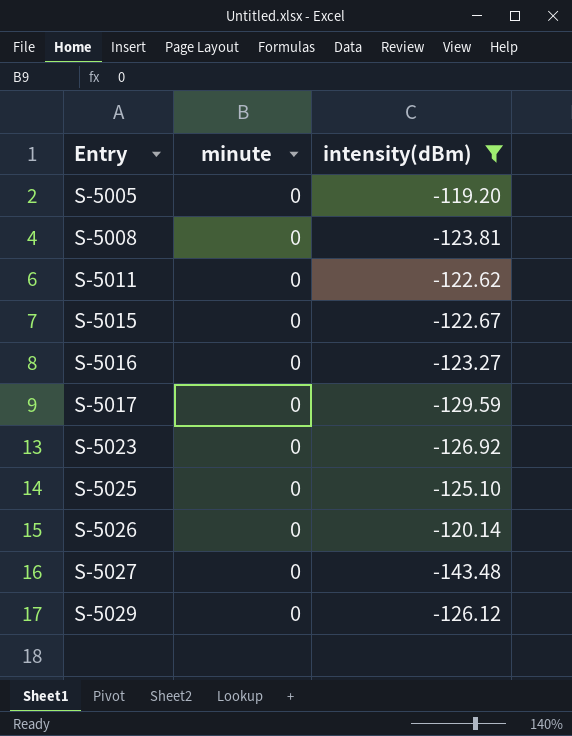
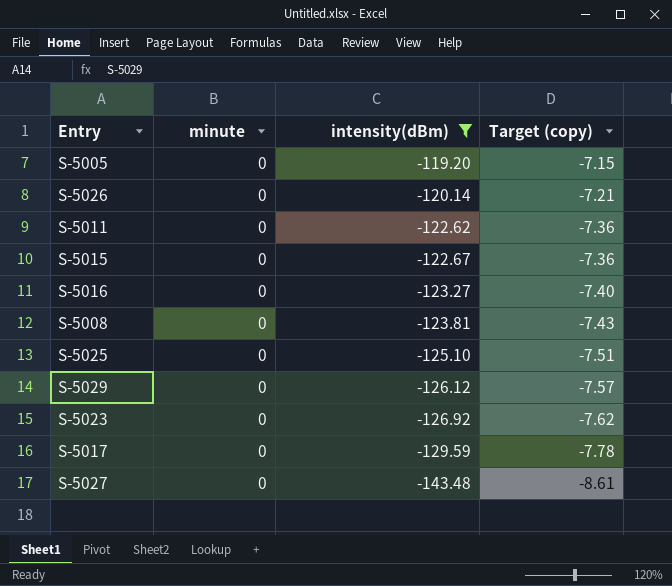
row order: Entry ascending -> intensity(dBm) descending
column Target (copy) | formula: none -> [intensity(dBm)] * 0.06

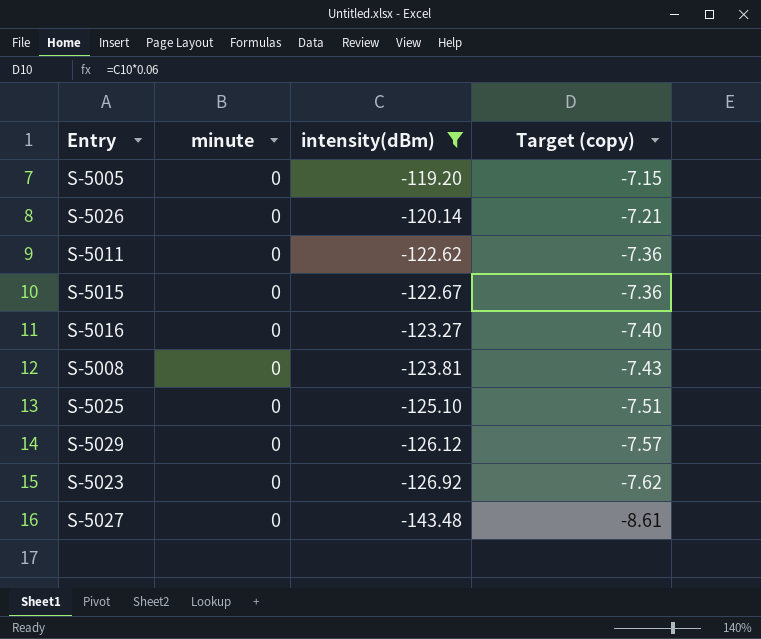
row S-5017: 0 | -129.59 | -7.78 -> none

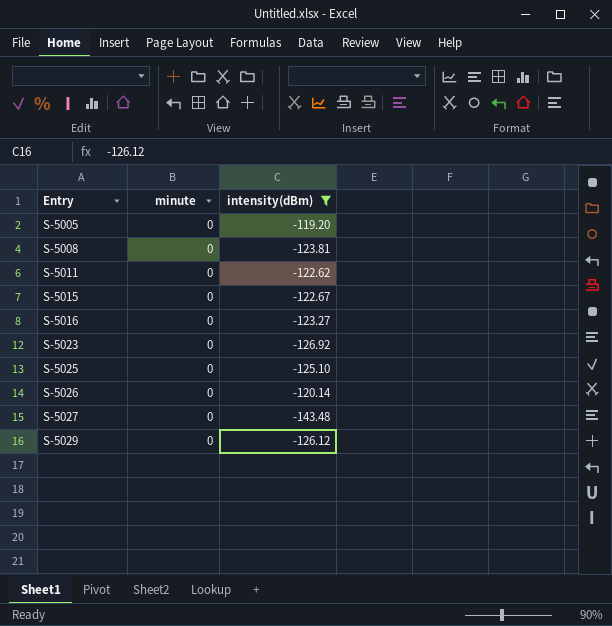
row order: intensity(dBm) descending -> Entry ascending
column Target (copy) | formula: [intensity(dBm)] * 0.06 -> none

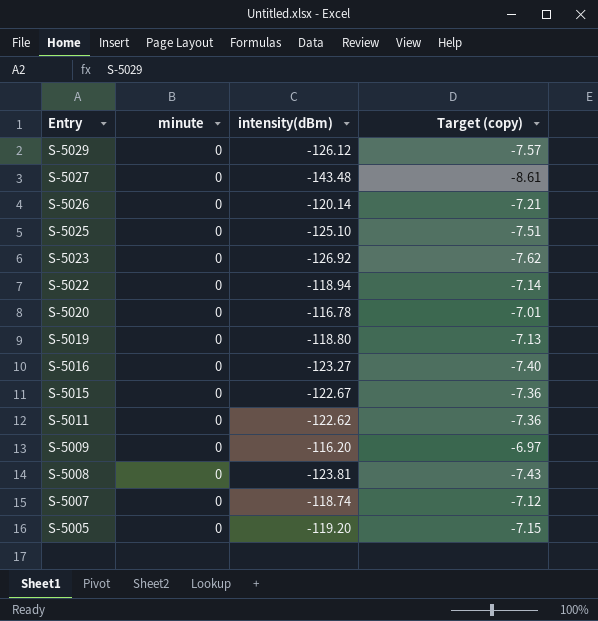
filter: intensity(dBm) <= -119.20 -> none
row order: Entry ascending -> Entry descending
column Target (copy) | formula: none -> [intensity(dBm)] * 0.06

